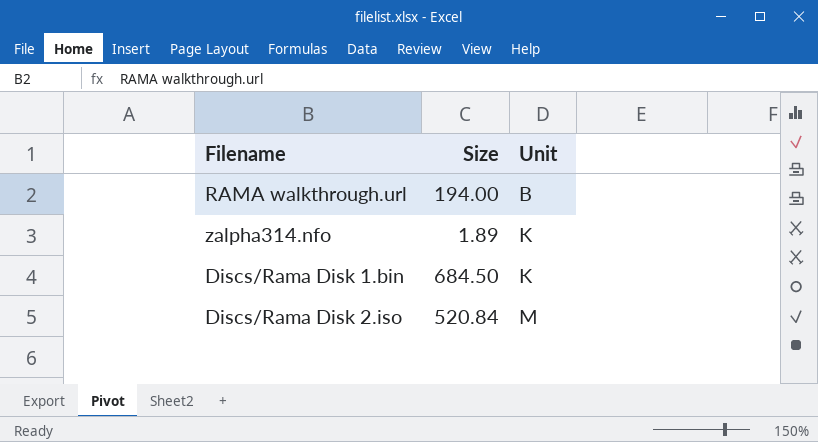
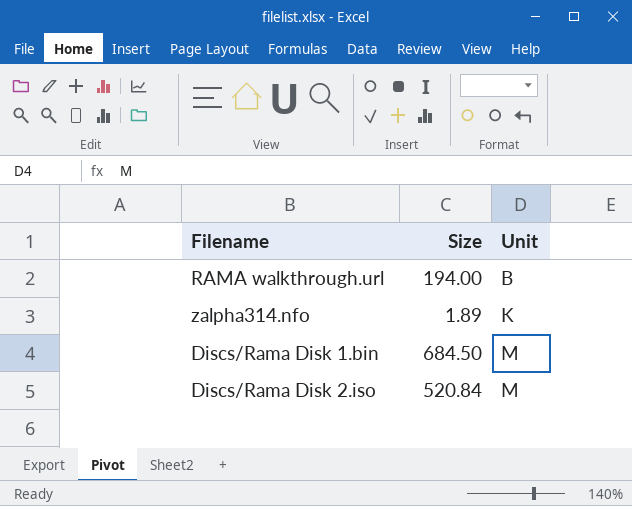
Discs/Rama Disk 1.bin | Unit: K -> M

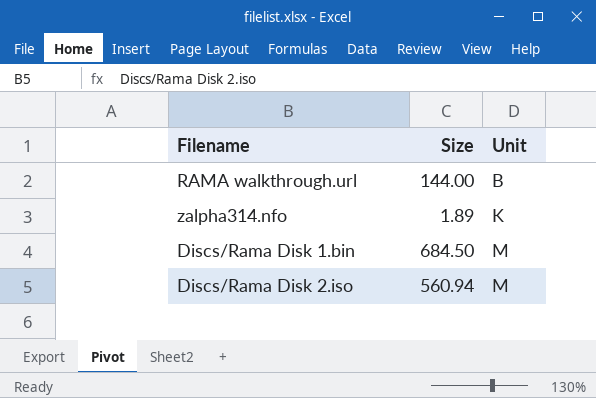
RAMA walkthrough.url | Size: 194.00 -> 144.00
Discs/Rama Disk 2.iso | Size: 520.84 -> 560.94

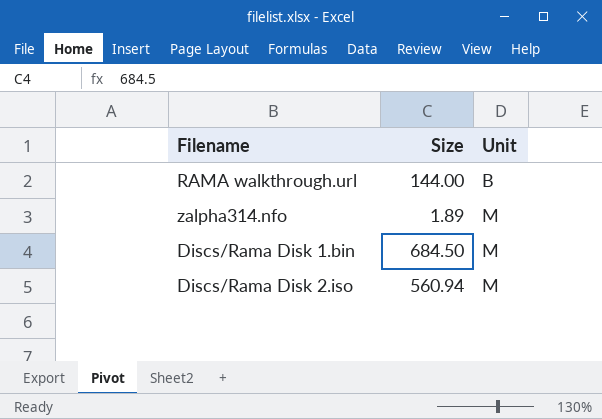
zalpha314.nfo | Unit: K -> M

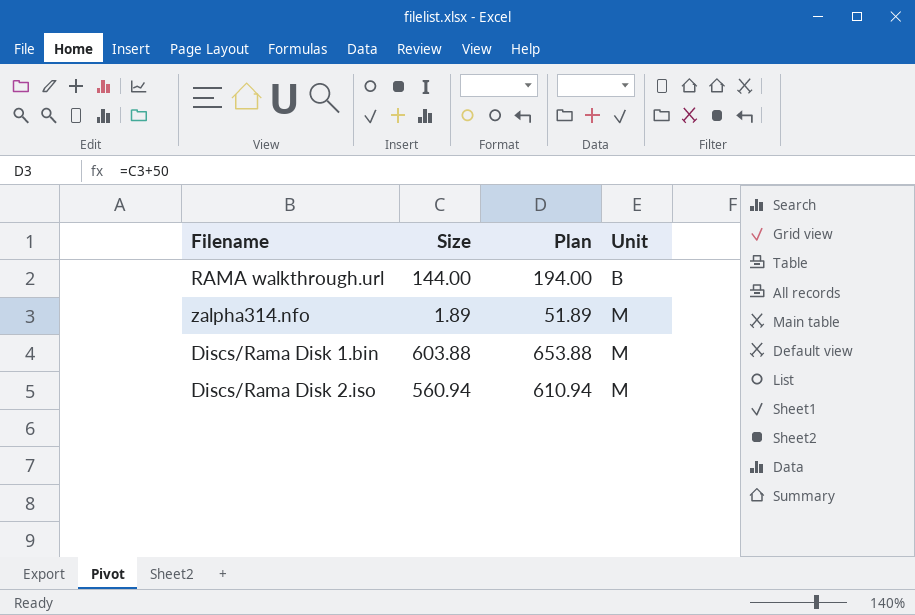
column Plan | formula: none -> [Size] + 50
Discs/Rama Disk 1.bin | Size: 684.50 -> 603.88

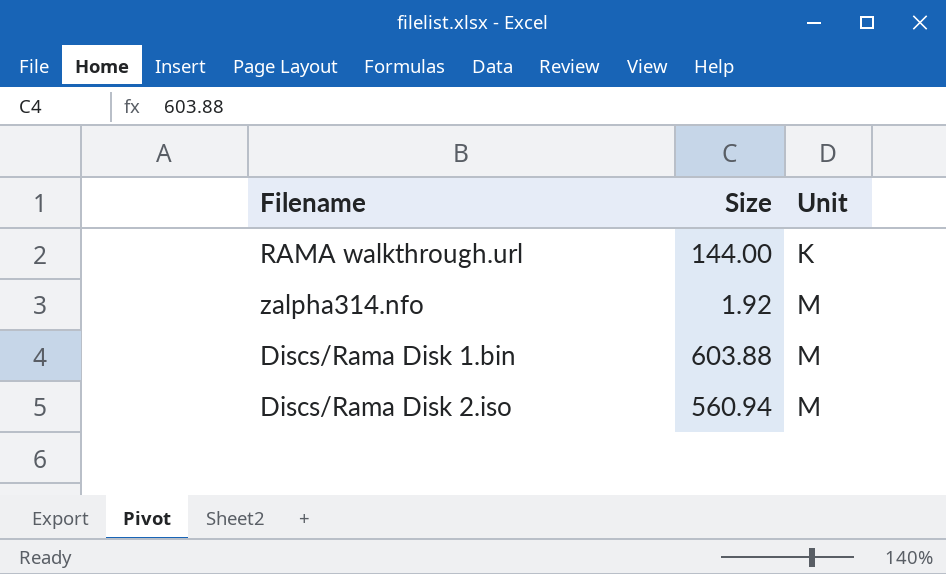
column Plan | formula: [Size] + 50 -> none
RAMA walkthrough.url | Unit: B -> K
zalpha314.nfo | Size: 1.89 -> 1.92

